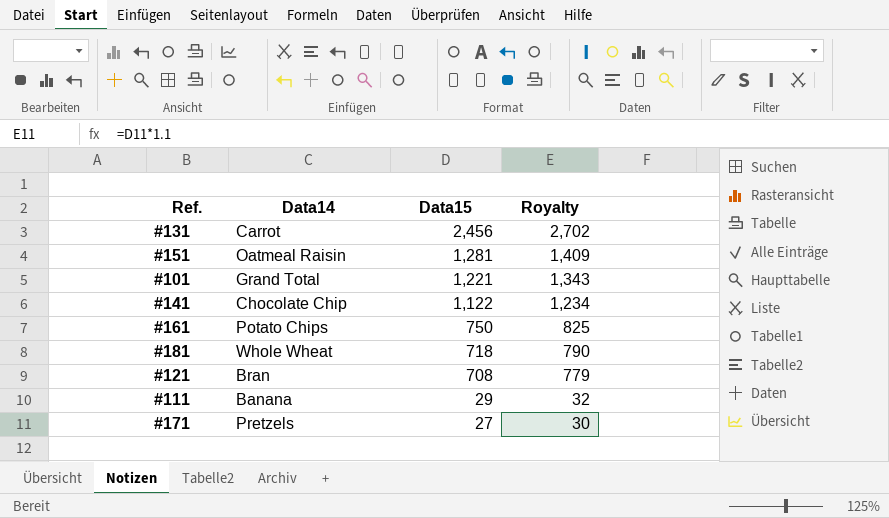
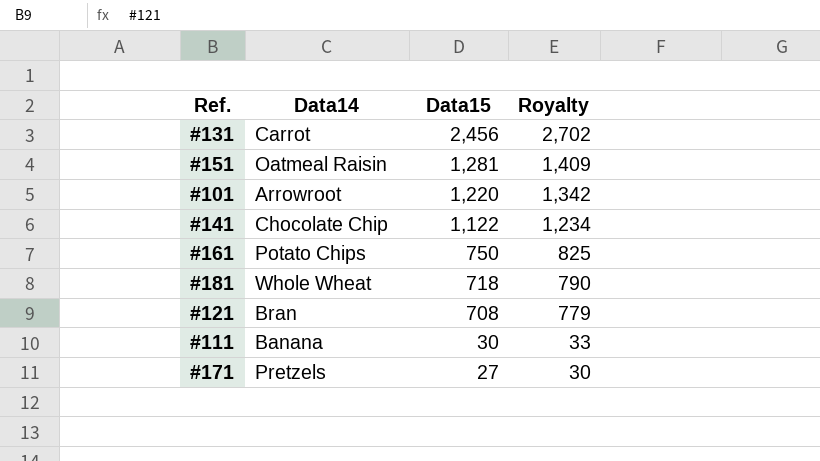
#101 | Data14: Grand Total -> Arrowroot
#101 | Data15: 1,221 -> 1,220
#101 | Royalty: 1,343 -> 1,342
#111 | Data15: 29 -> 30
#111 | Royalty: 32 -> 33

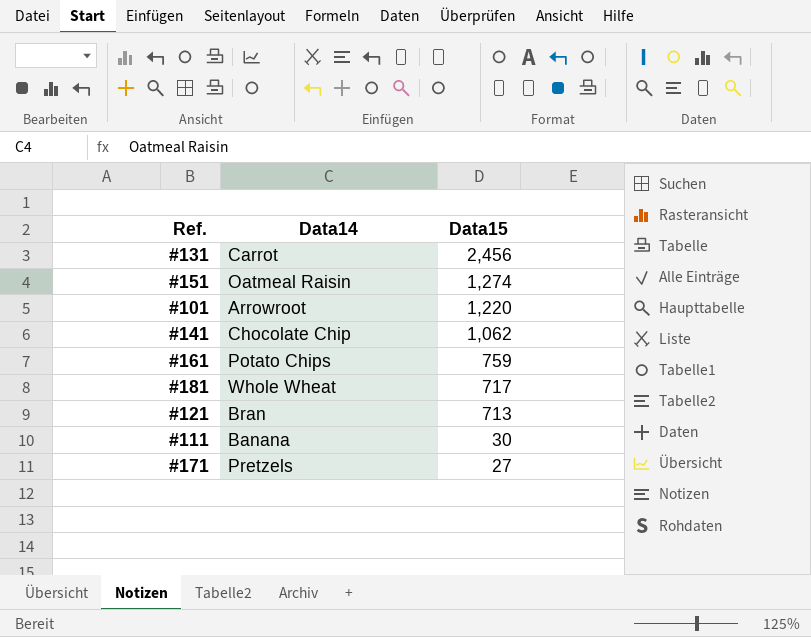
column Royalty | formula: [Data15] * 1.1 -> none
#151 | Data15: 1,281 -> 1,274
#141 | Data15: 1,122 -> 1,062
#161 | Data15: 750 -> 759
#181 | Data15: 718 -> 717
#121 | Data15: 708 -> 713

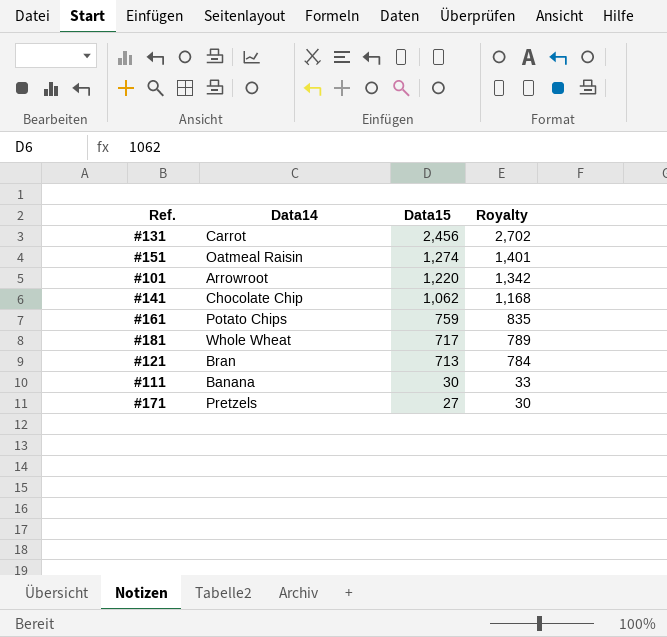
column Royalty | formula: none -> [Data15] * 1.1

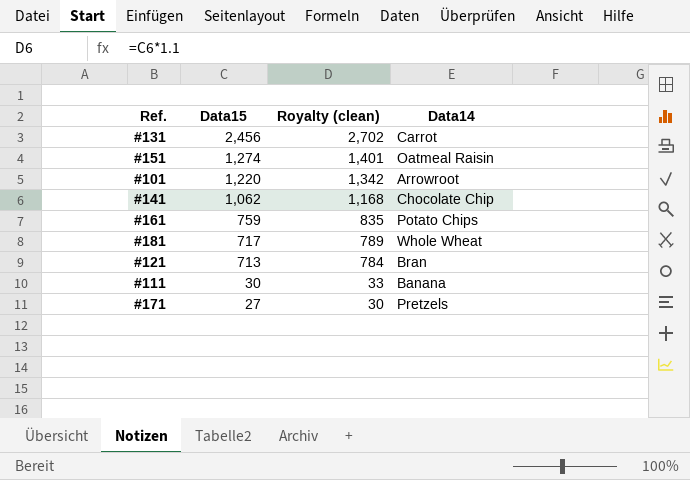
column name: Royalty -> Royalty (clean)
column Data14 | position: 2 -> 4

